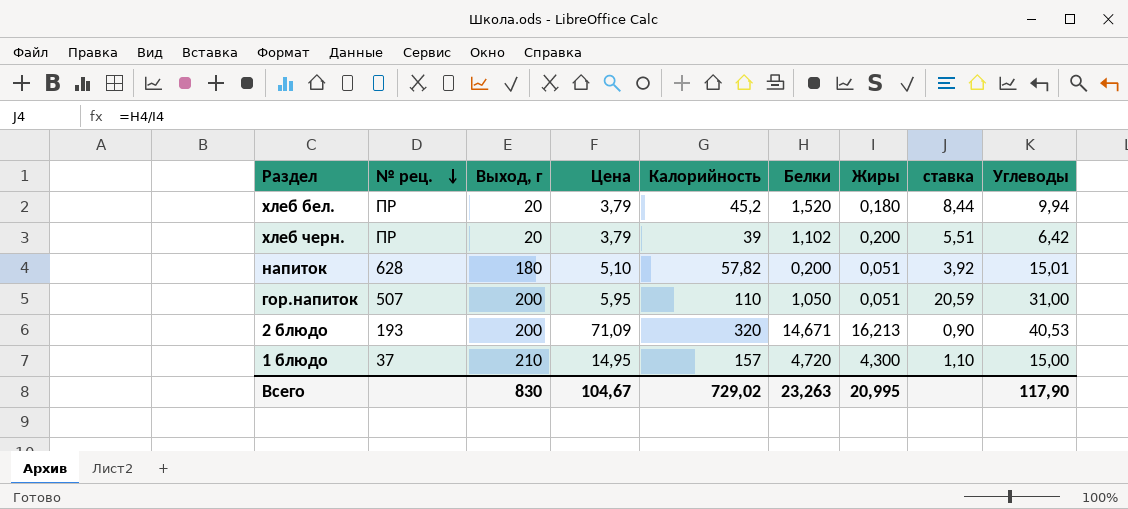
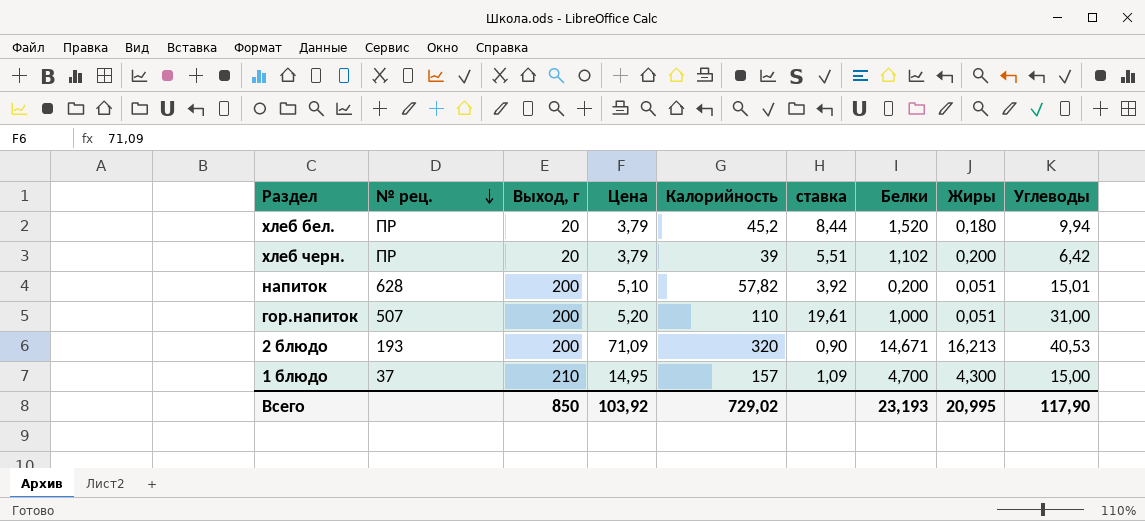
column ставка | position: 8 -> 6
напиток | Выход, г: 180 -> 200
гор.напиток | Цена: 5,95 -> 5,20
гор.напиток | ставка: 20,59 -> 19,61
гор.напиток | Белки: 1,050 -> 1,000
1 блюдо | ставка: 1,10 -> 1,09
1 блюдо | Белки: 4,720 -> 4,700
Всего | Выход, г: 830 -> 850
Всего | Цена: 104,67 -> 103,92
Всего | Белки: 23,263 -> 23,193

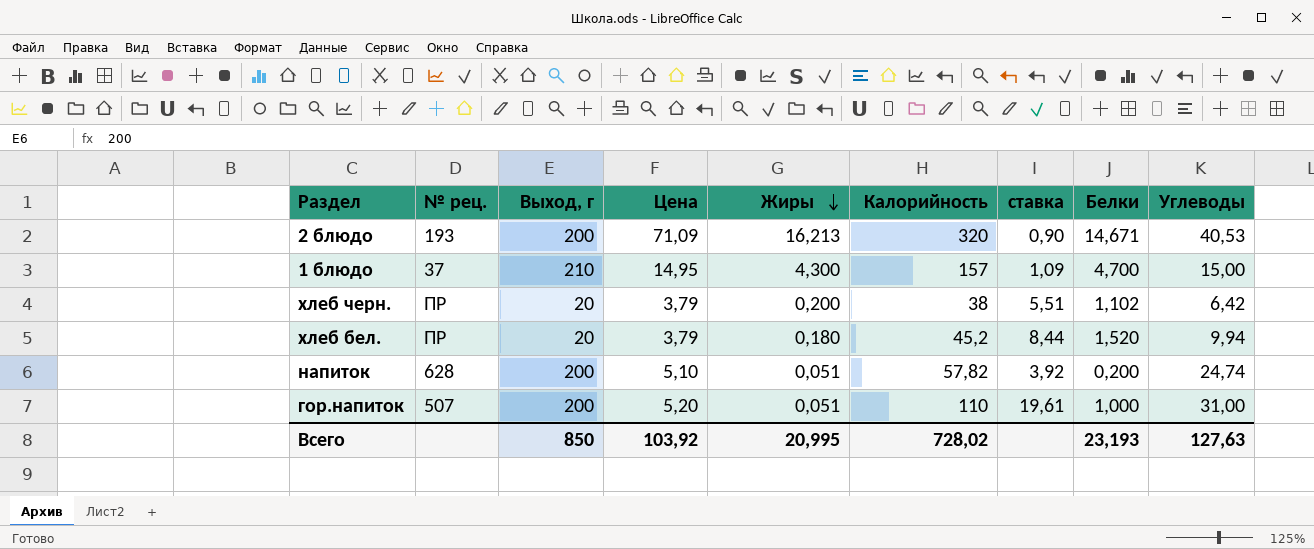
row order: № рец. descending -> Жиры descending
column Жиры | position: 8 -> 5
хлеб черн. | Калорийность: 39 -> 38
напиток | Углеводы: 15,01 -> 24,74
Всего | Калорийность: 729,02 -> 728,02
Всего | Углеводы: 117,90 -> 127,63

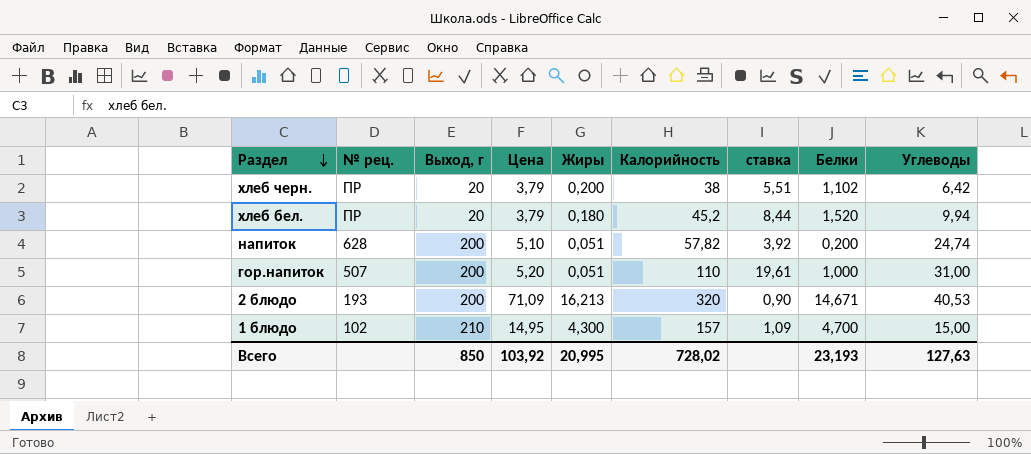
row order: Жиры descending -> Раздел descending
1 блюдо | № рец.: 37 -> 102

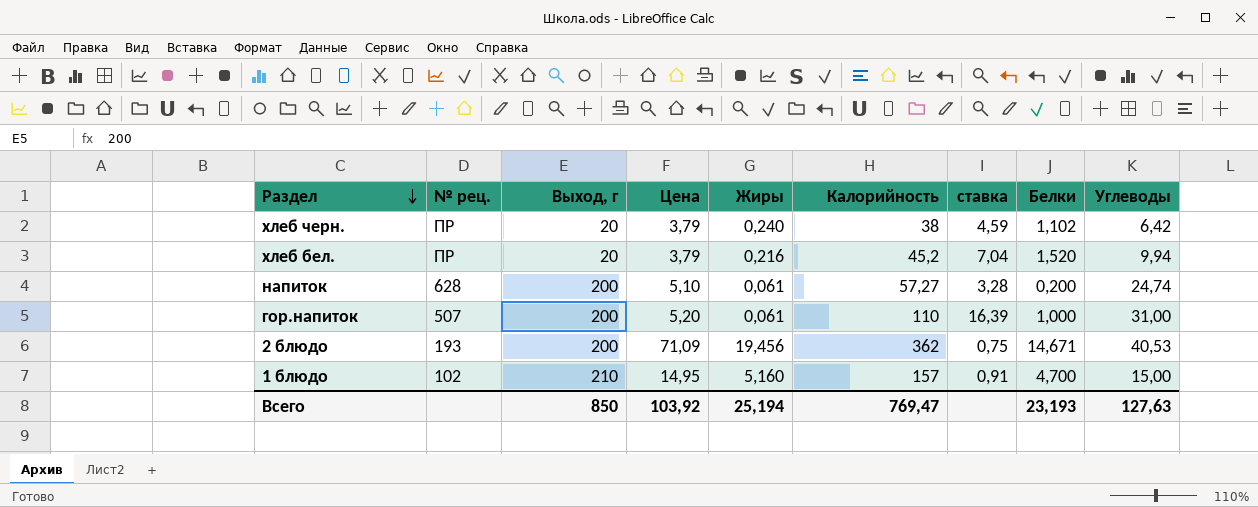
хлеб черн. | Жиры: 0,200 -> 0,240
хлеб черн. | ставка: 5,51 -> 4,59
хлеб бел. | Жиры: 0,180 -> 0,216
хлеб бел. | ставка: 8,44 -> 7,04
напиток | Жиры: 0,051 -> 0,061
напиток | Калорийность: 57,82 -> 57,27
напиток | ставка: 3,92 -> 3,28
гор.напиток | Жиры: 0,051 -> 0,061
гор.напиток | ставка: 19,61 -> 16,39
2 блюдо | Жиры: 16,213 -> 19,456
2 блюдо | Калорийность: 320 -> 362
2 блюдо | ставка: 0,90 -> 0,75
1 блюдо | Жиры: 4,300 -> 5,160
1 блюдо | ставка: 1,09 -> 0,91
Всего | Жиры: 20,995 -> 25,194
Всего | Калорийность: 728,02 -> 769,47

